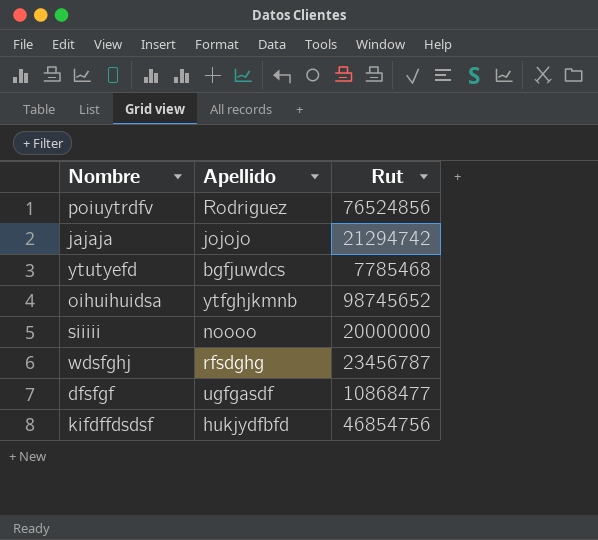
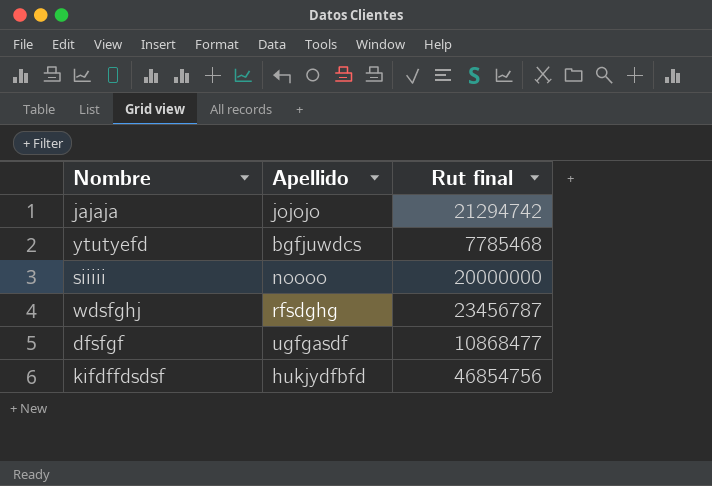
column name: Rut -> Rut final
row poiuytrdfv: Rodriguez | 76524856 -> none
row oihuihuidsa: ytfghjkmnb | 98745652 -> none

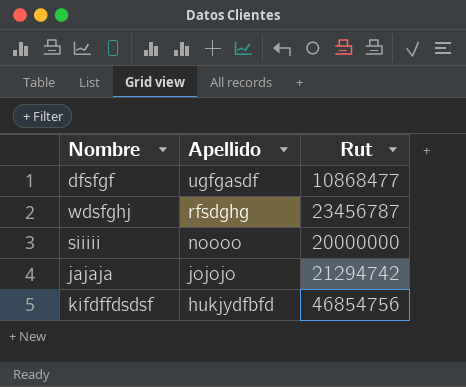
row order: none -> Apellido descending
column name: Rut final -> Rut
row ytutyefd: bgfjuwdcs | 7785468 -> none

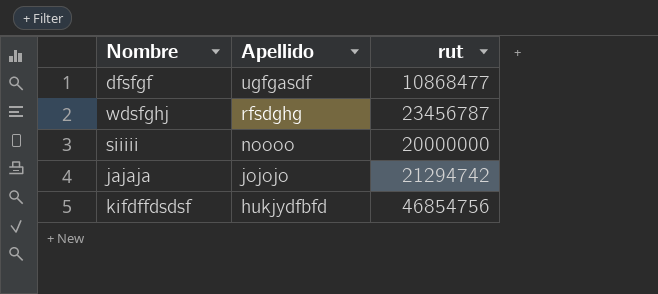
column name: Rut -> rut

